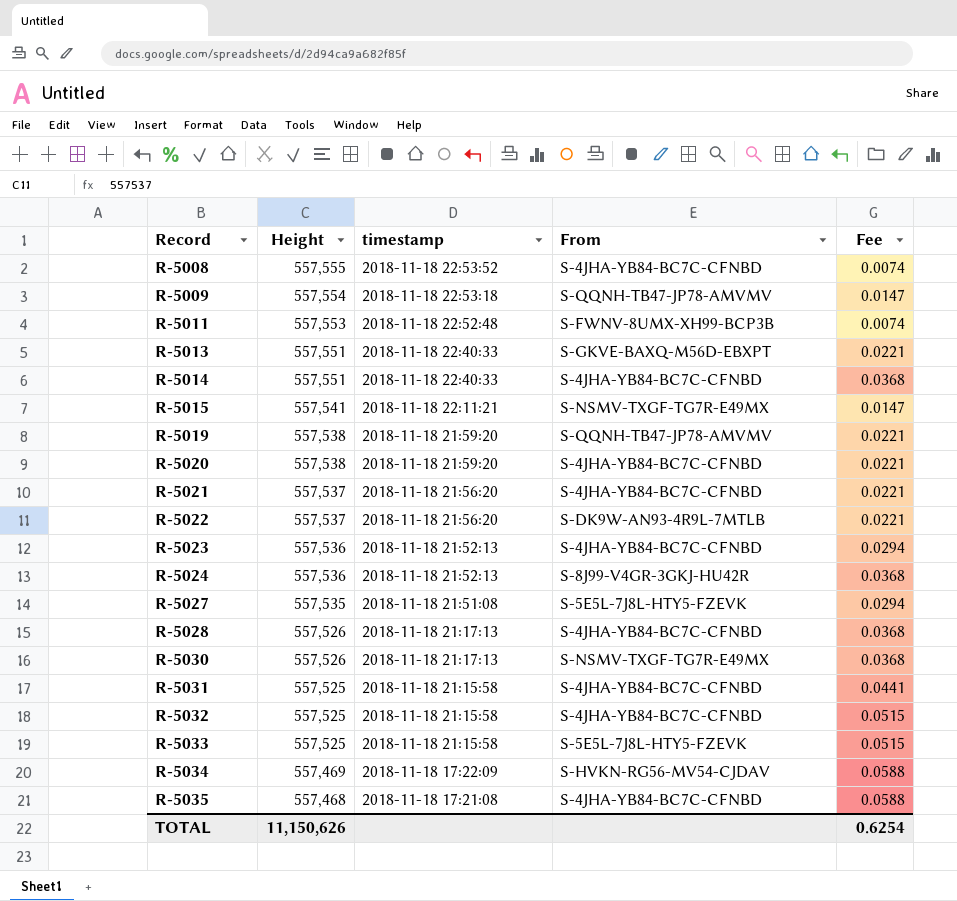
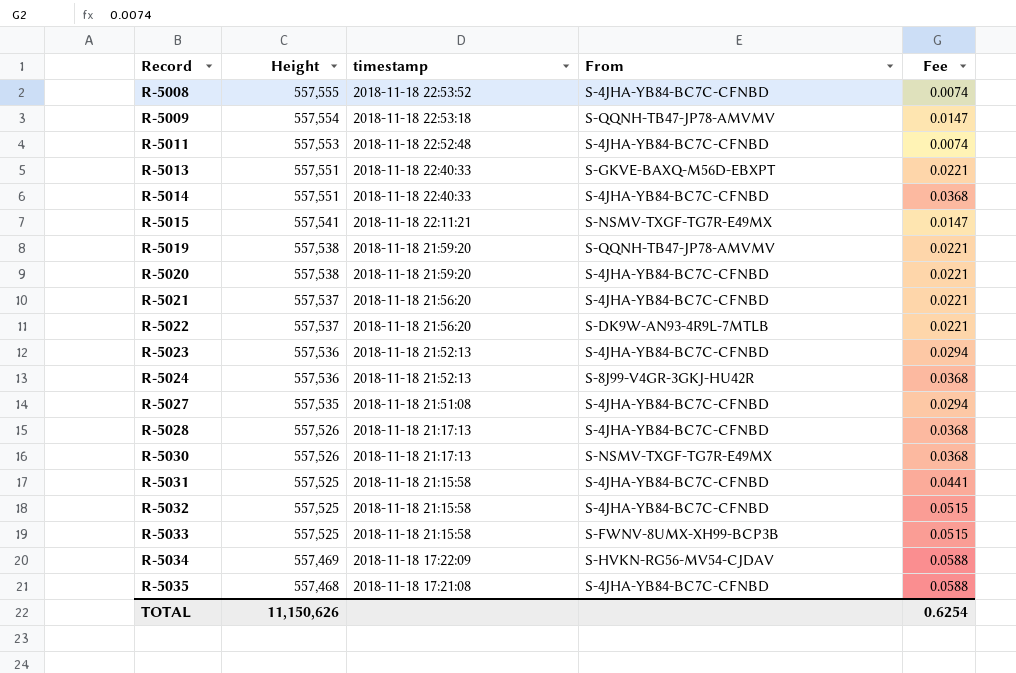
R-5011 | From: S-FWNV-8UMX-XH99-BCP3B -> S-4JHA-YB84-BC7C-CFNBD
R-5027 | From: S-5E5L-7J8L-HTY5-FZEVK -> S-4JHA-YB84-BC7C-CFNBD
R-5033 | From: S-5E5L-7J8L-HTY5-FZEVK -> S-FWNV-8UMX-XH99-BCP3B

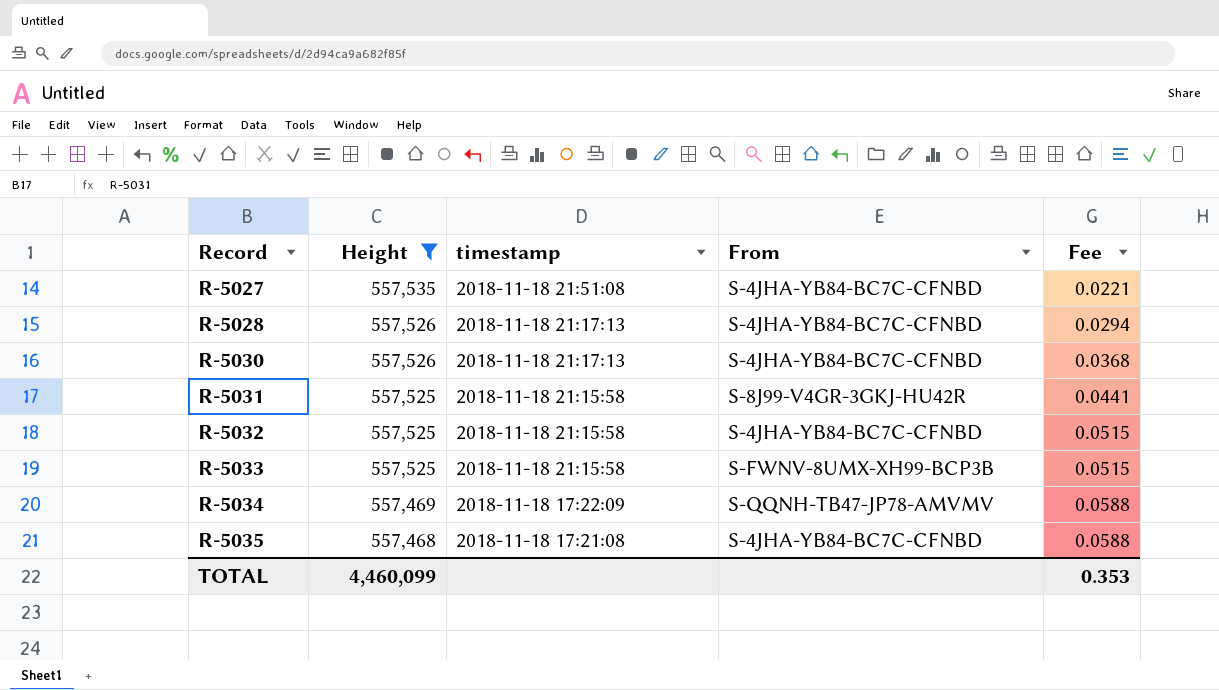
filter: none -> Height <= 557,535
R-5027 | Fee: 0.0294 -> 0.0221
R-5028 | Fee: 0.0368 -> 0.0294
R-5030 | From: S-NSMV-TXGF-TG7R-E49MX -> S-4JHA-YB84-BC7C-CFNBD
R-5031 | From: S-4JHA-YB84-BC7C-CFNBD -> S-8J99-V4GR-3GKJ-HU42R
R-5034 | From: S-HVKN-RG56-MV54-CJDAV -> S-QQNH-TB47-JP78-AMVMV
TOTAL | Height: 11,150,626 -> 4,460,099
TOTAL | Fee: 0.6254 -> 0.353

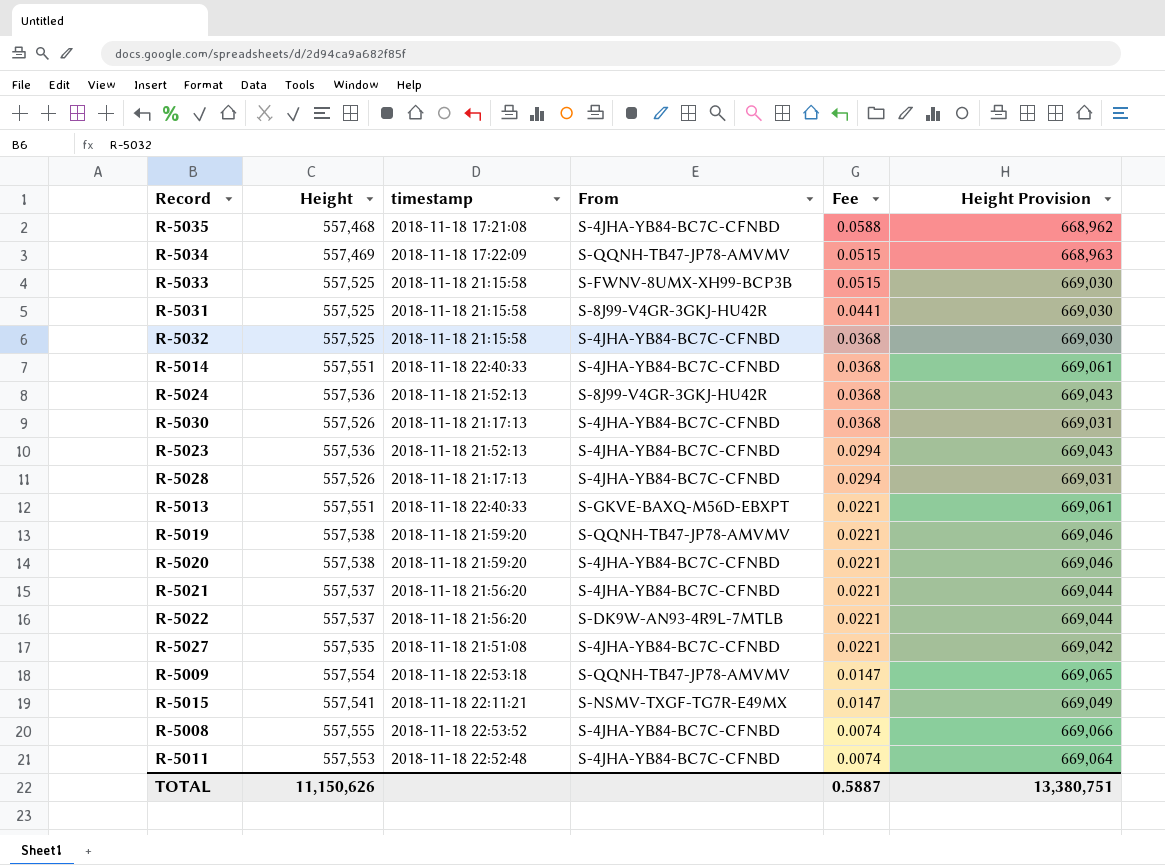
filter: Height <= 557,535 -> none
row order: Record ascending -> Fee descending
column Height Provision | formula: none -> [Height] * 1.2
R-5034 | Fee: 0.0588 -> 0.0515
R-5032 | Fee: 0.0515 -> 0.0368
TOTAL | Height: 4,460,099 -> 11,150,626
TOTAL | Fee: 0.353 -> 0.5887

